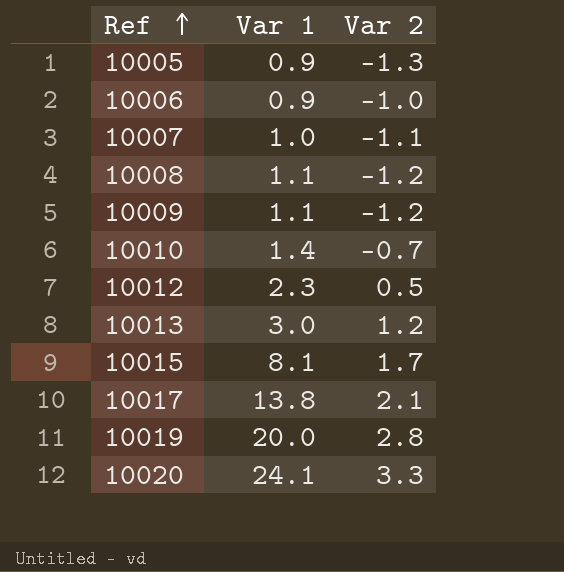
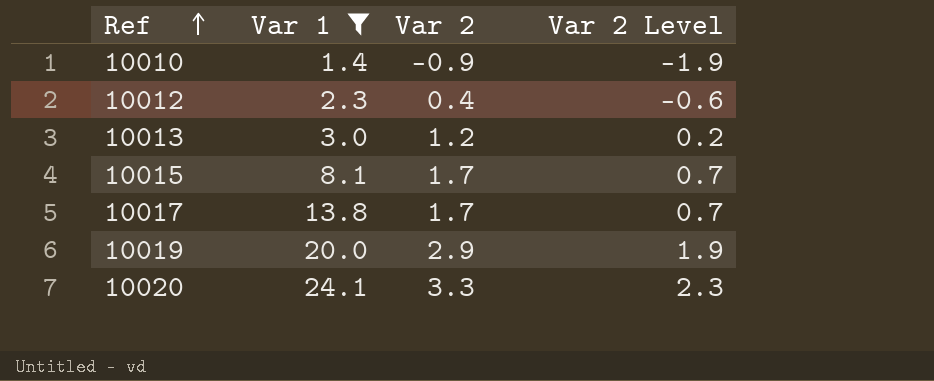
filter: none -> Var 1 >= 1.4
column Var 2 Level | formula: none -> [Var 2] - 1
10010 | Var 2: -0.7 -> -0.9
10012 | Var 2: 0.5 -> 0.4
10017 | Var 2: 2.1 -> 1.7
10019 | Var 2: 2.8 -> 2.9

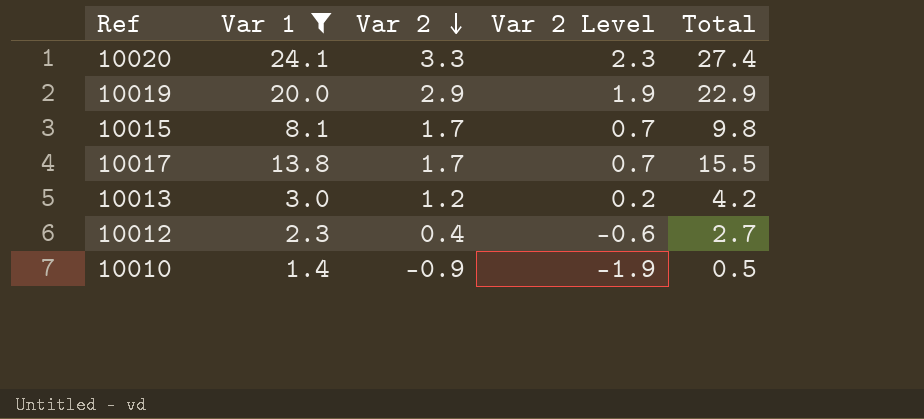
row order: Ref ascending -> Var 2 descending
column Total | formula: none -> [Var 1] + [Var 2]

